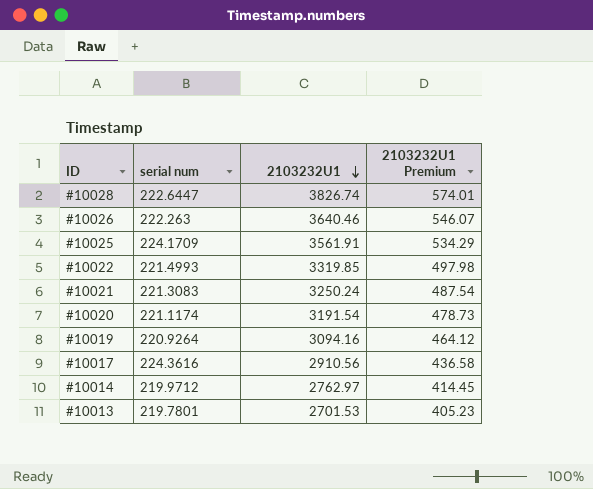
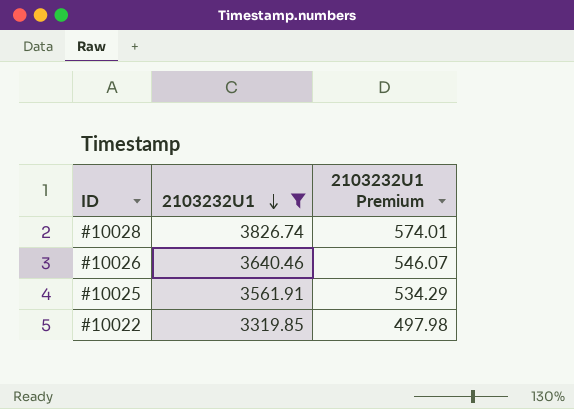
filter: none -> 2103232U1 >= 3319.85
column serial num | position: 2 -> none

